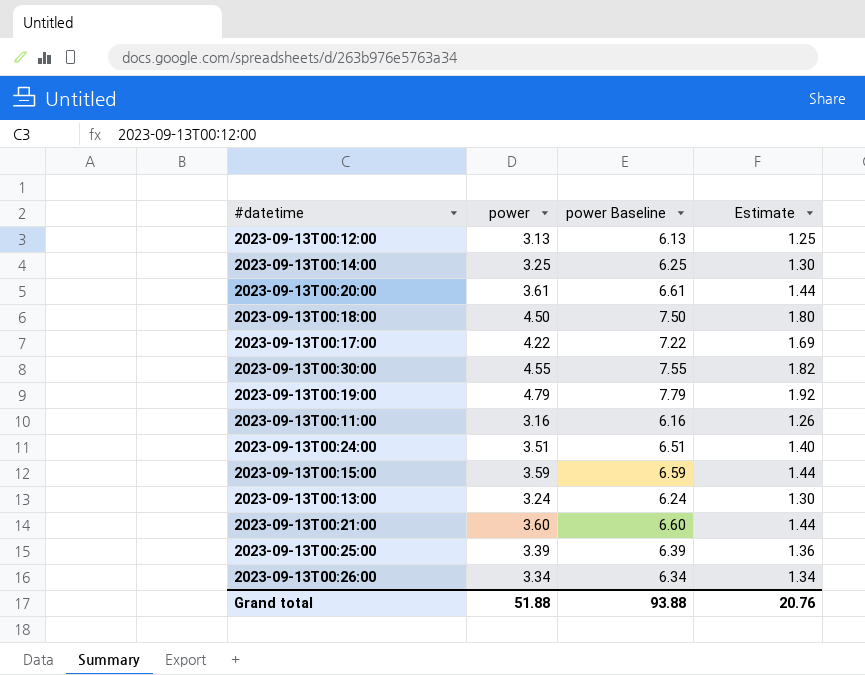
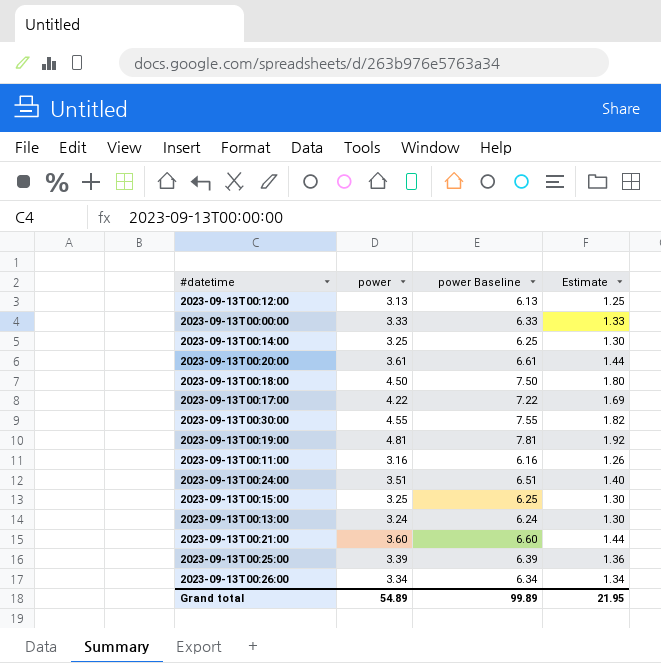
row 2023-09-13T00:00:00: none -> 3.33 | 6.33 | 1.33
2023-09-13T00:19:00 | power: 4.79 -> 4.81
2023-09-13T00:19:00 | power Baseline: 7.79 -> 7.81
2023-09-13T00:15:00 | power: 3.59 -> 3.25
2023-09-13T00:15:00 | power Baseline: 6.59 -> 6.25
2023-09-13T00:15:00 | Estimate: 1.44 -> 1.30
Grand total | power: 51.88 -> 54.89
Grand total | power Baseline: 93.88 -> 99.89
Grand total | Estimate: 20.76 -> 21.95

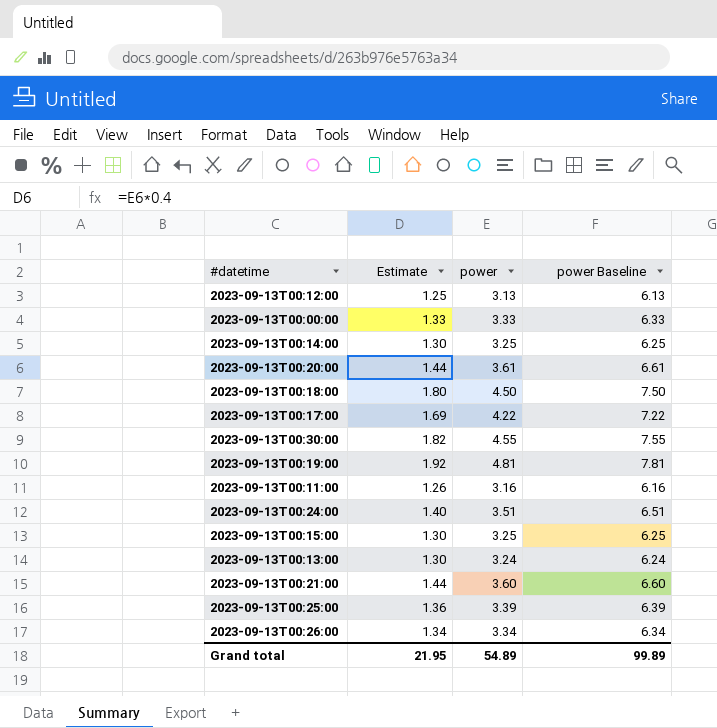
column Estimate | position: 4 -> 2

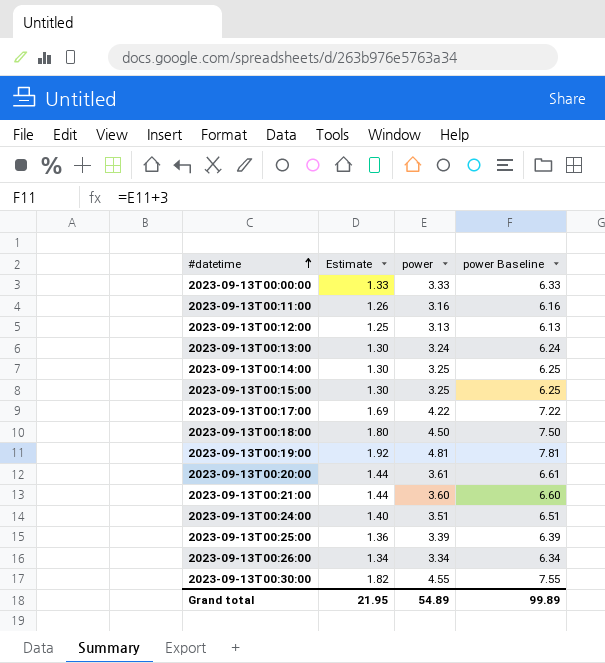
row order: none -> #datetime ascending

